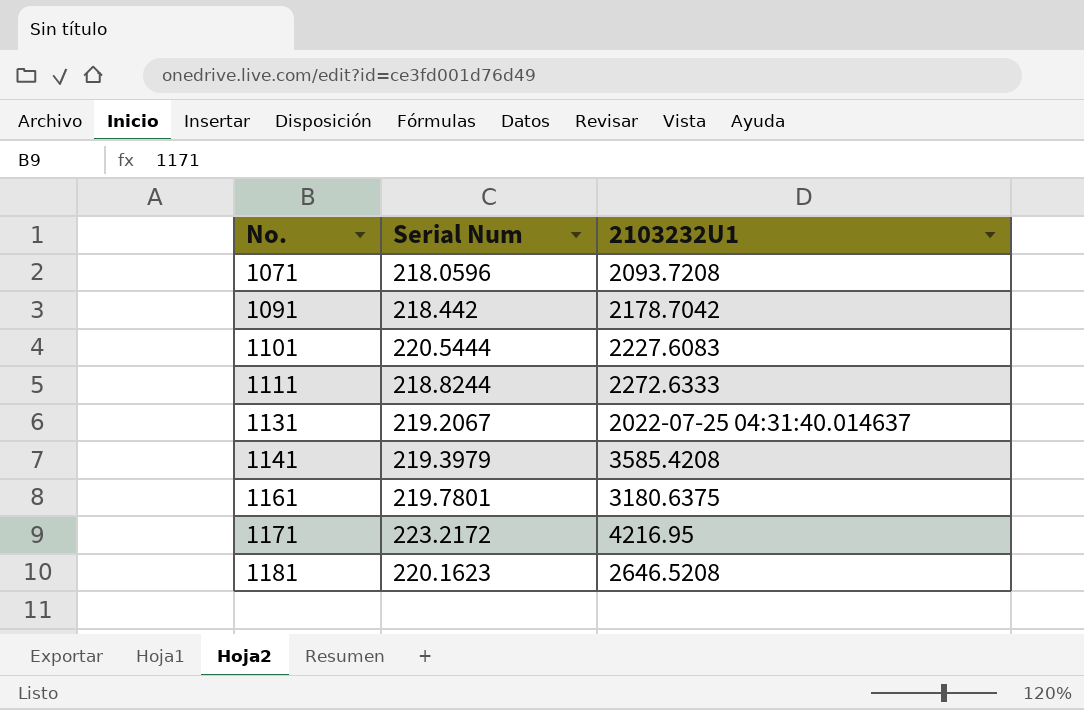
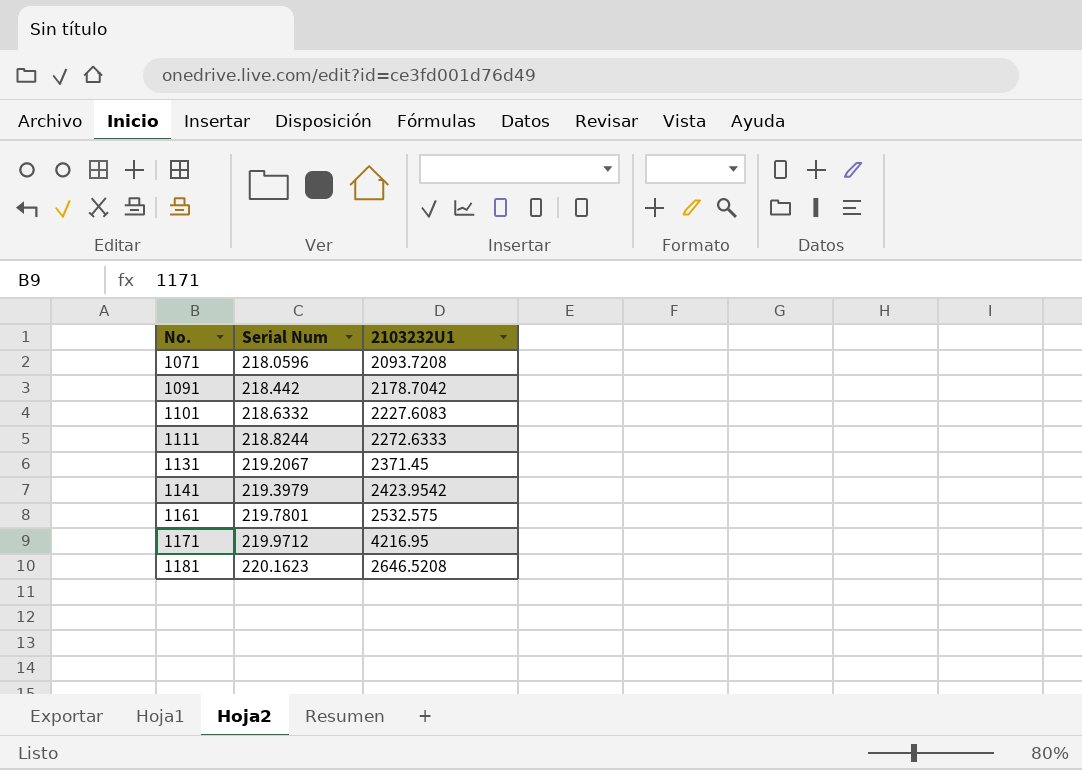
1101 | Serial Num: 220.5444 -> 218.6332
1131 | 2103232U1: 2022-07-25 04:31:40.014637 -> 2371.45
1141 | 2103232U1: 3585.4208 -> 2423.9542
1161 | 2103232U1: 3180.6375 -> 2532.575
1171 | Serial Num: 223.2172 -> 219.9712

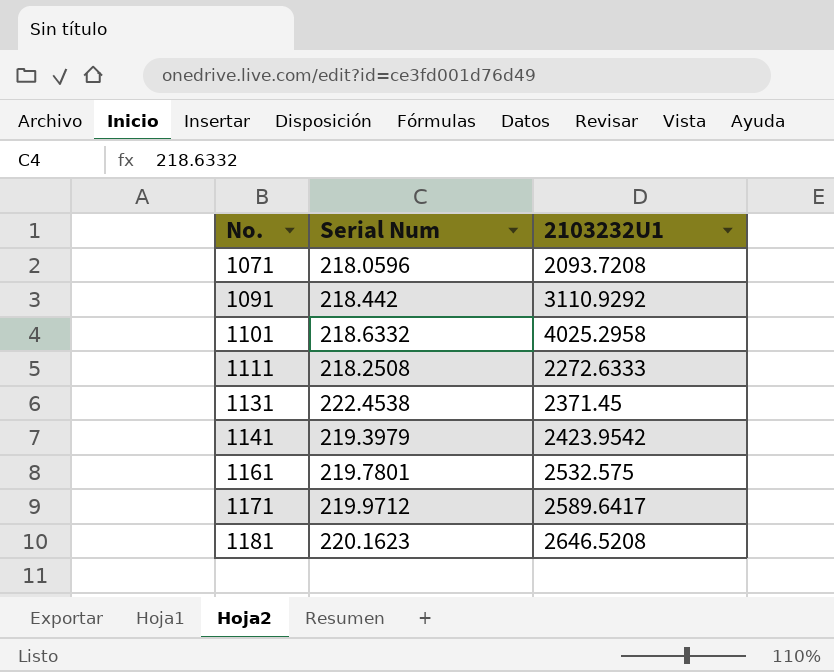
1091 | 2103232U1: 2178.7042 -> 3110.9292
1101 | 2103232U1: 2227.6083 -> 4025.2958
1111 | Serial Num: 218.8244 -> 218.2508
1131 | Serial Num: 219.2067 -> 222.4538
1171 | 2103232U1: 4216.95 -> 2589.6417

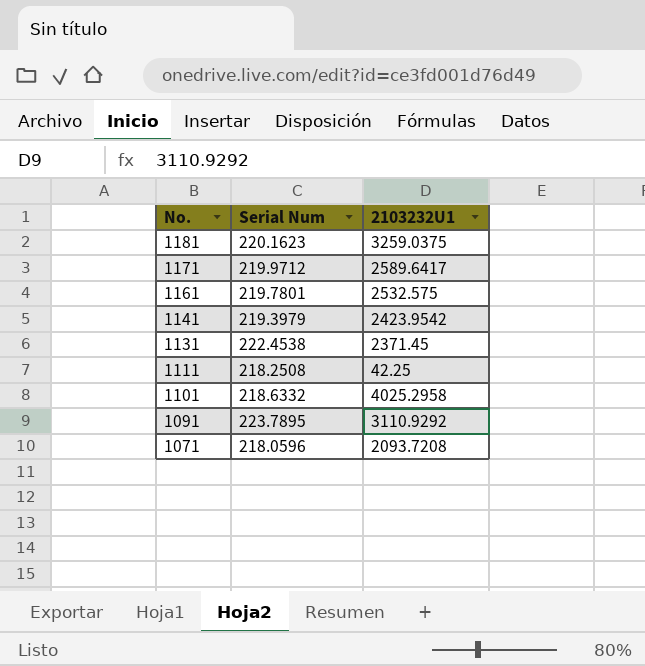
row order: No. ascending -> No. descending
1181 | 2103232U1: 2646.5208 -> 3259.0375
1111 | 2103232U1: 2272.6333 -> 42.25
1091 | Serial Num: 218.442 -> 223.7895

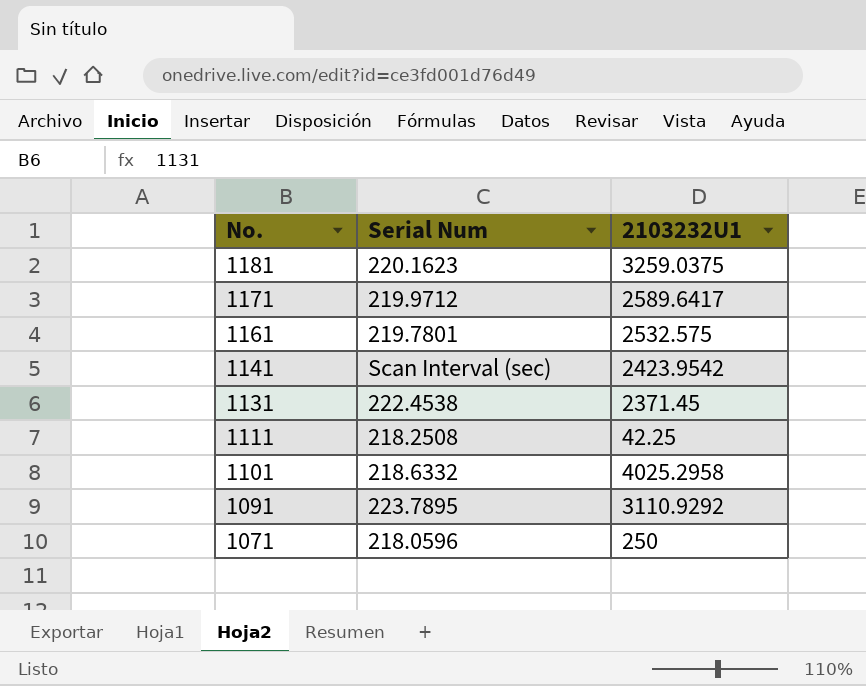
1141 | Serial Num: 219.3979 -> Scan Interval (sec)
1071 | 2103232U1: 2093.7208 -> 250

